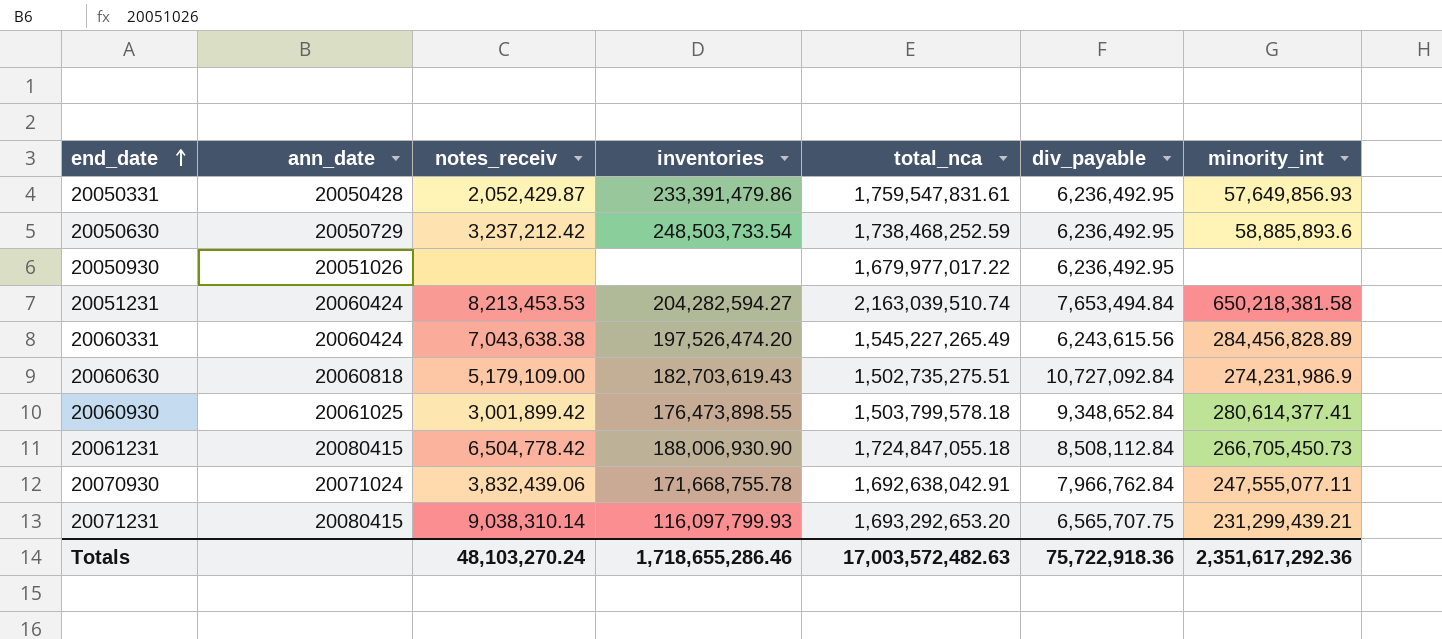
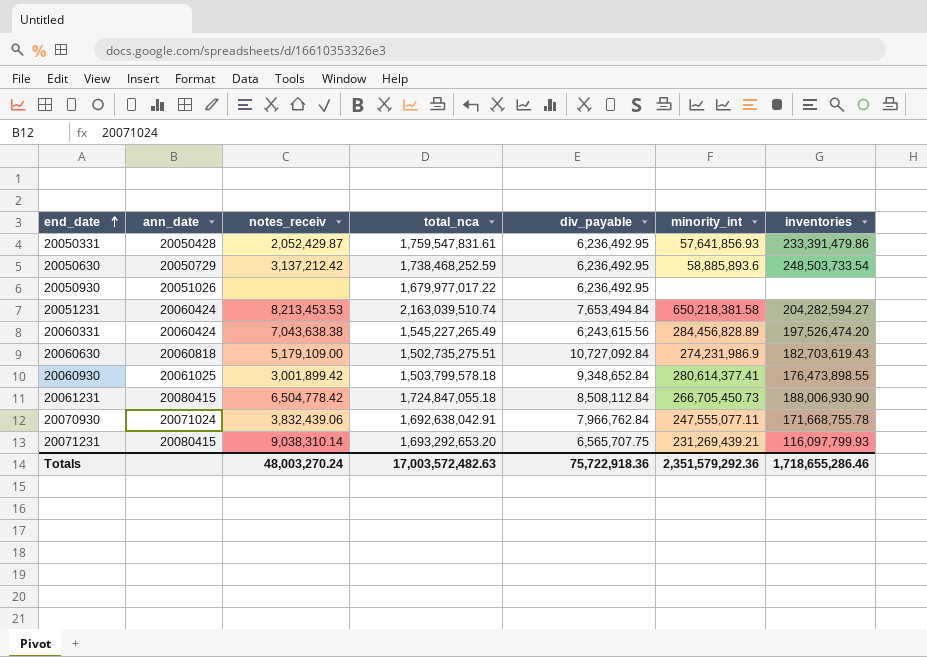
column inventories | position: 4 -> 7
20050331 | minority_int: 57,649,856.93 -> 57,641,856.93
20050630 | notes_receiv: 3,237,212.42 -> 3,137,212.42
20071231 | minority_int: 231,299,439.21 -> 231,269,439.21
Totals | notes_receiv: 48,103,270.24 -> 48,003,270.24
Totals | minority_int: 2,351,617,292.36 -> 2,351,579,292.36

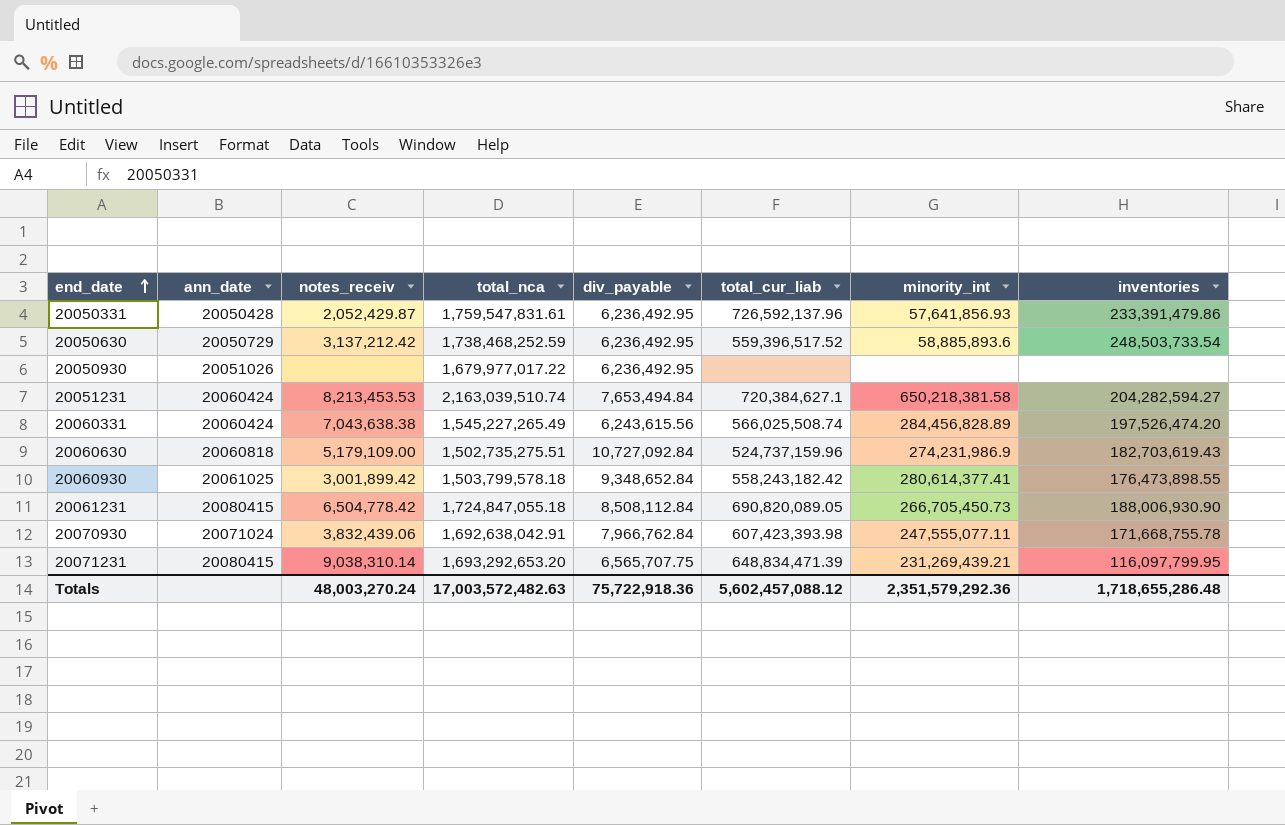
column total_cur_liab | position: none -> 6
20071231 | inventories: 116,097,799.93 -> 116,097,799.95
Totals | inventories: 1,718,655,286.46 -> 1,718,655,286.48

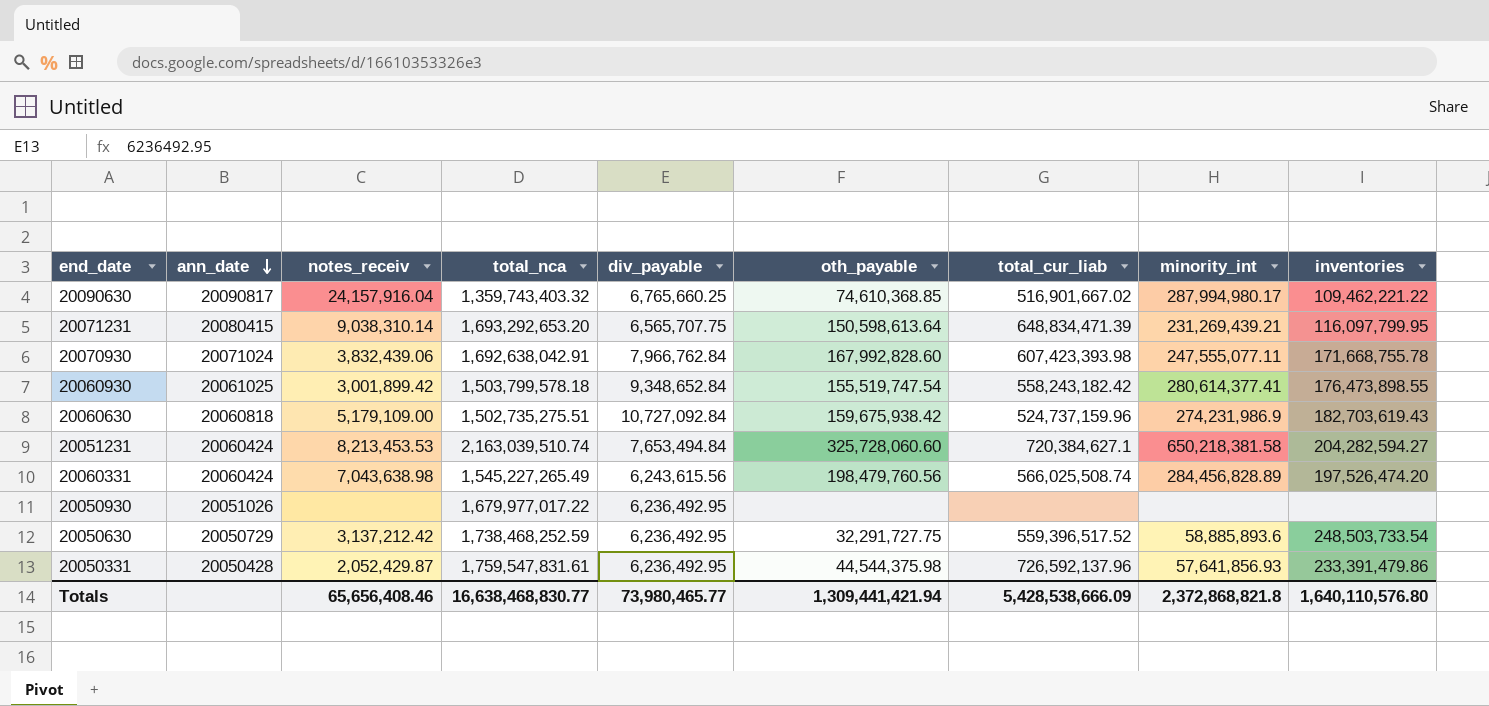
row order: end_date ascending -> ann_date descending
column oth_payable | position: none -> 6
row 20061231: 20080415 | 6,504,778.42 | 1,724,847,055.18 | 8,508,112.84 | 690,820,089.05 | 266,705,450.73 | 188,006,930.90 -> none
row 20090630: none -> 20090817 | 24,157,916.04 | 1,359,743,403.32 | 6,765,660.25 | 74,610,368.85 | 516,901,667.02 | 287,994,980.17 | 109,462,221.22
20060331 | notes_receiv: 7,043,638.38 -> 7,043,638.98
Totals | notes_receiv: 48,003,270.24 -> 65,656,408.46
Totals | total_nca: 17,003,572,482.63 -> 16,638,468,830.77
Totals | div_payable: 75,722,918.36 -> 73,980,465.77
Totals | total_cur_liab: 5,602,457,088.12 -> 5,428,538,666.09
Totals | minority_int: 2,351,579,292.36 -> 2,372,868,821.8
Totals | inventories: 1,718,655,286.48 -> 1,640,110,576.80

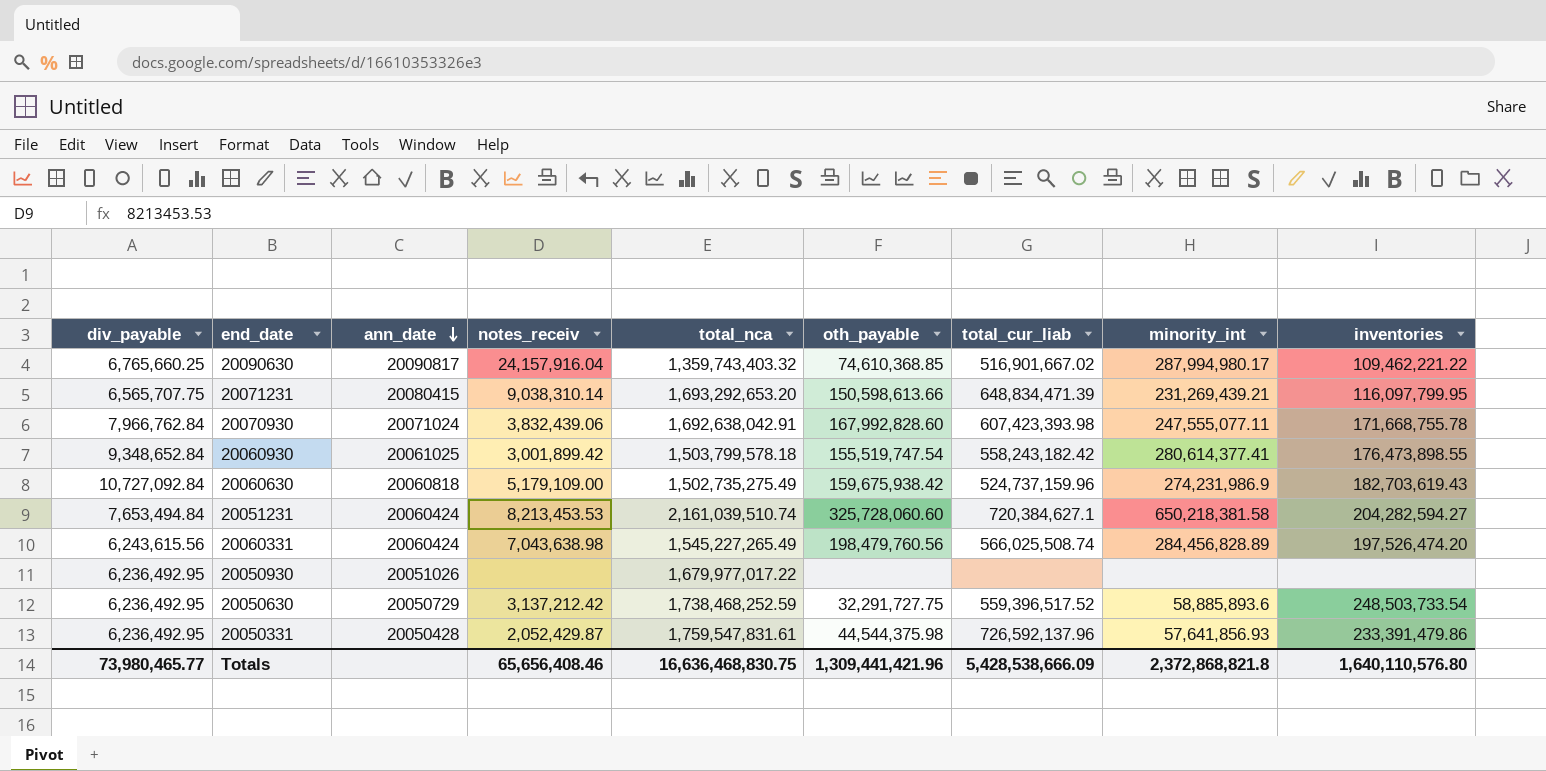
column div_payable | position: 5 -> 1
20071231 | oth_payable: 150,598,613.64 -> 150,598,613.66
20060630 | total_nca: 1,502,735,275.51 -> 1,502,735,275.49
20051231 | total_nca: 2,163,039,510.74 -> 2,161,039,510.74
Totals | total_nca: 16,638,468,830.77 -> 16,636,468,830.75
Totals | oth_payable: 1,309,441,421.94 -> 1,309,441,421.96

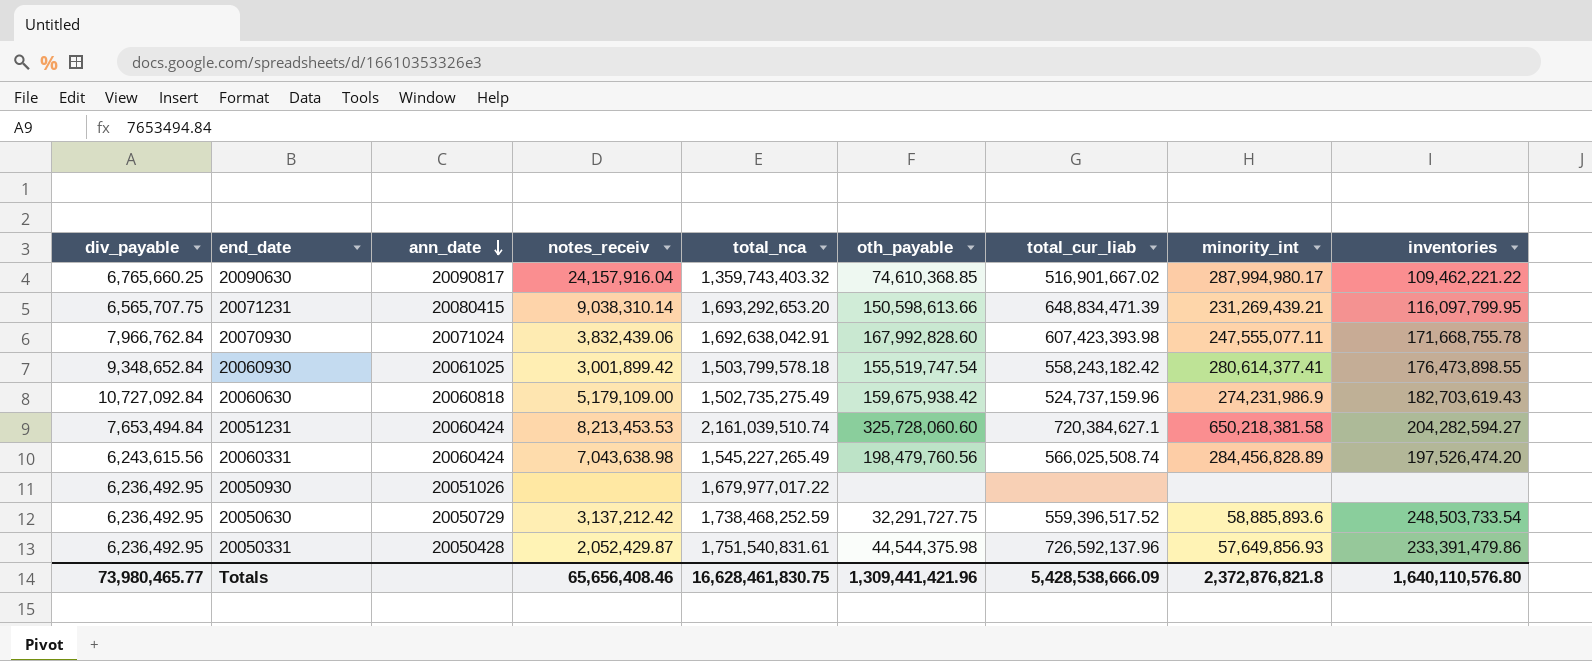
20050331 | total_nca: 1,759,547,831.61 -> 1,751,540,831.61
20050331 | minority_int: 57,641,856.93 -> 57,649,856.93
Totals | total_nca: 16,636,468,830.75 -> 16,628,461,830.75
Totals | minority_int: 2,372,868,821.8 -> 2,372,876,821.8

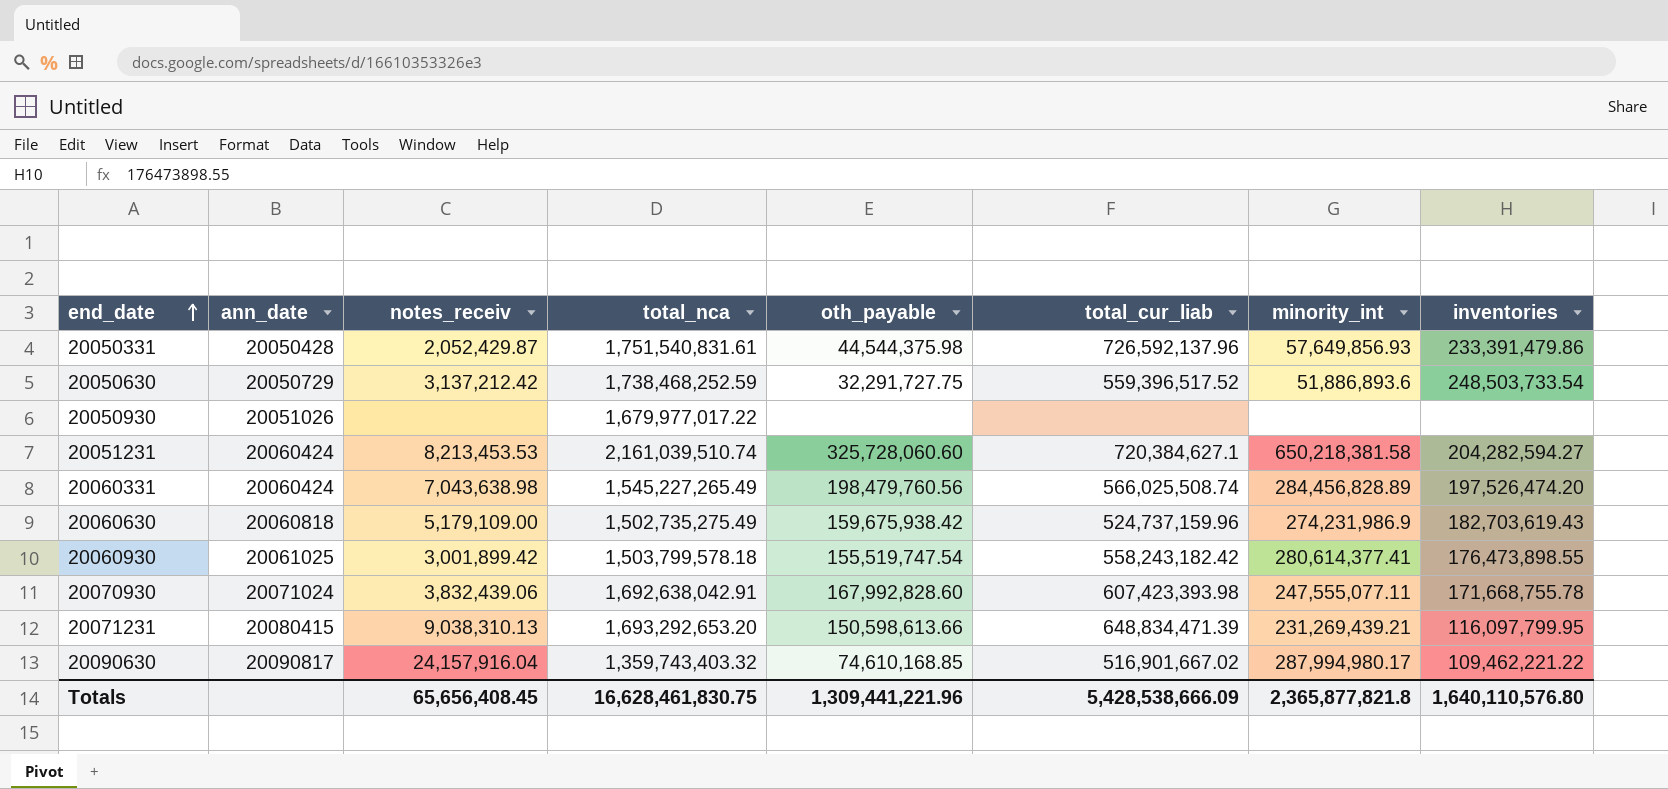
row order: ann_date descending -> end_date ascending
column div_payable | position: 1 -> none
20050630 | minority_int: 58,885,893.6 -> 51,886,893.6
20071231 | notes_receiv: 9,038,310.14 -> 9,038,310.13
20090630 | oth_payable: 74,610,368.85 -> 74,610,168.85
Totals | notes_receiv: 65,656,408.46 -> 65,656,408.45
Totals | oth_payable: 1,309,441,421.96 -> 1,309,441,221.96
Totals | minority_int: 2,372,876,821.8 -> 2,365,877,821.8

